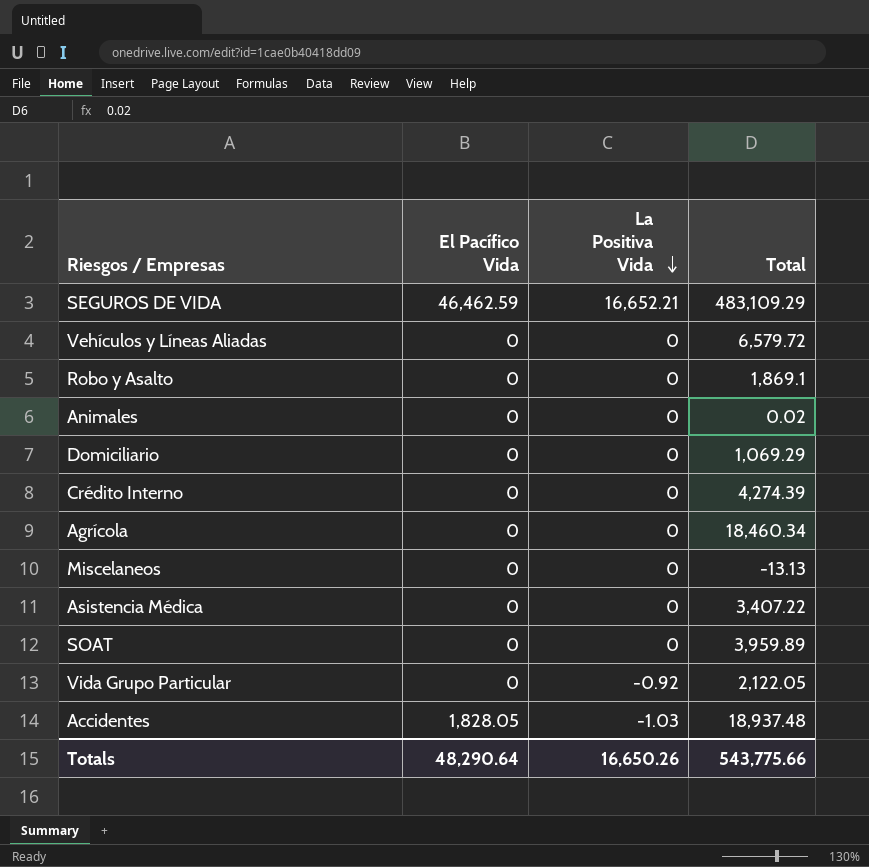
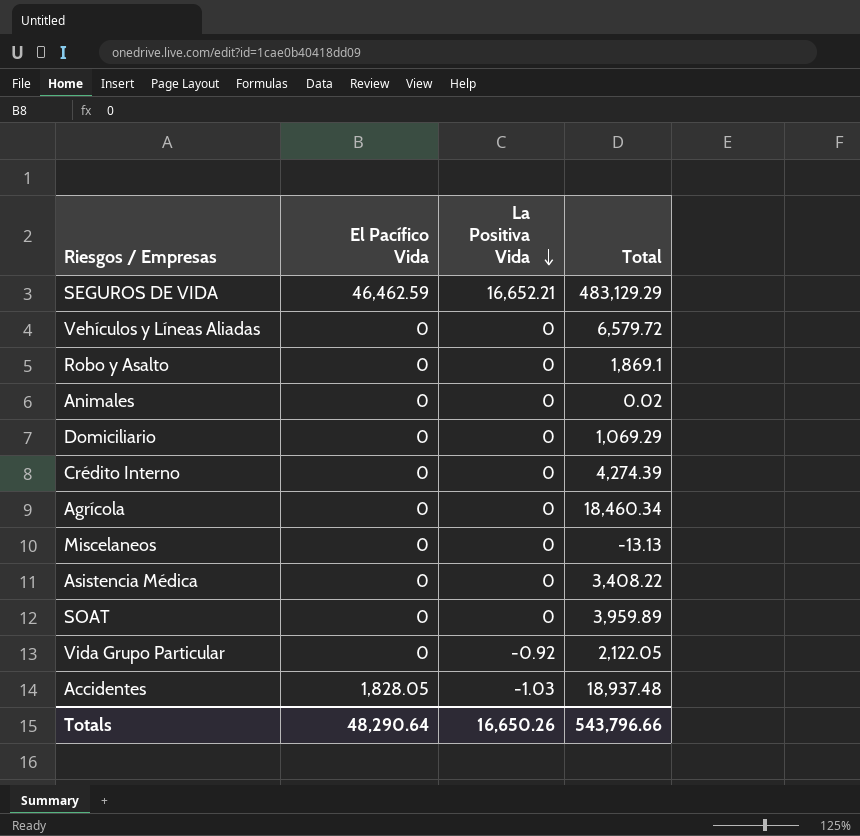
SEGUROS DE VIDA | Total: 483,109.29 -> 483,129.29
Asistencia Médica | Total: 3,407.22 -> 3,408.22
Totals | Total: 543,775.66 -> 543,796.66

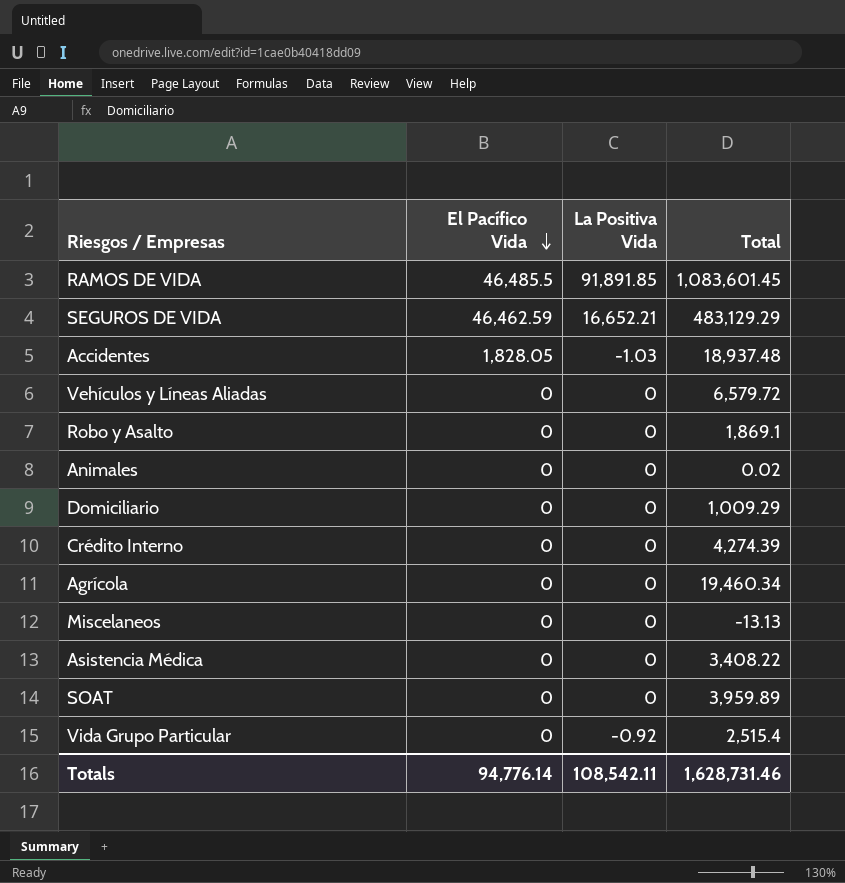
row order: La Positiva Vida descending -> El Pacífico Vida descending
row RAMOS DE VIDA: none -> 46,485.5 | 91,891.85 | 1,083,601.45
Domiciliario | Total: 1,069.29 -> 1,009.29
Agrícola | Total: 18,460.34 -> 19,460.34
Vida Grupo Particular | Total: 2,122.05 -> 2,515.4
Totals | El Pacífico Vida: 48,290.64 -> 94,776.14
Totals | La Positiva Vida: 16,650.26 -> 108,542.11
Totals | Total: 543,796.66 -> 1,628,731.46

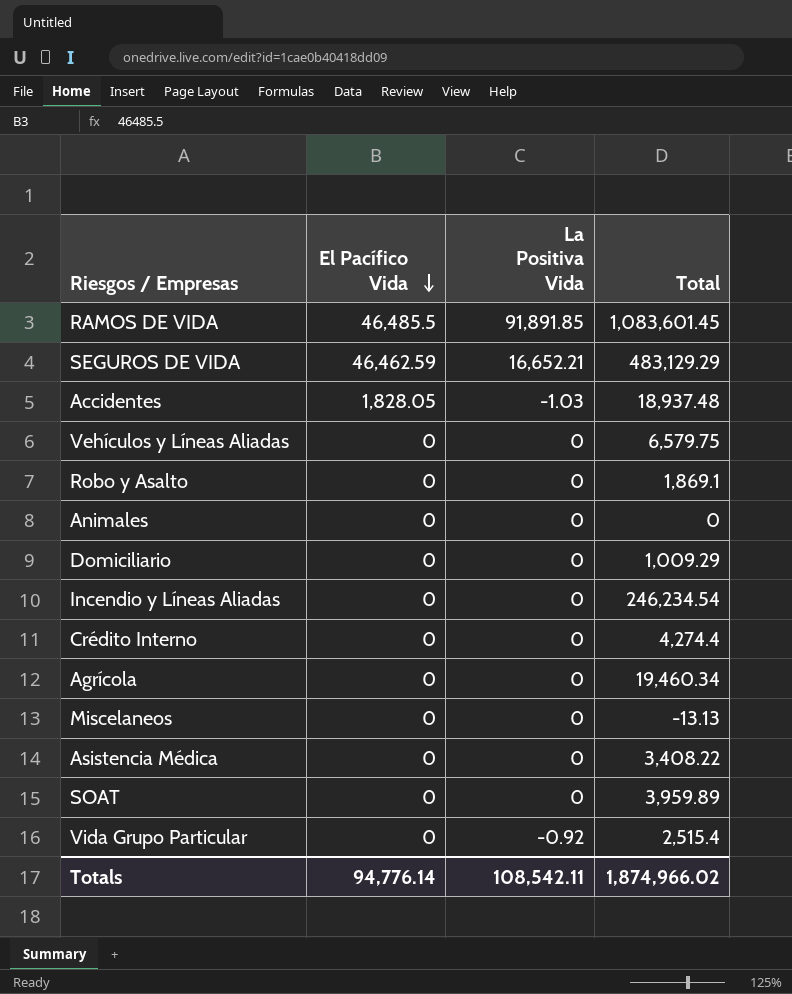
Vehículos y Líneas Aliadas | Total: 6,579.72 -> 6,579.75
Animales | Total: 0.02 -> 0
row Incendio y Líneas Aliadas: none -> 0 | 0 | 246,234.54
Crédito Interno | Total: 4,274.39 -> 4,274.4
Totals | Total: 1,628,731.46 -> 1,874,966.02

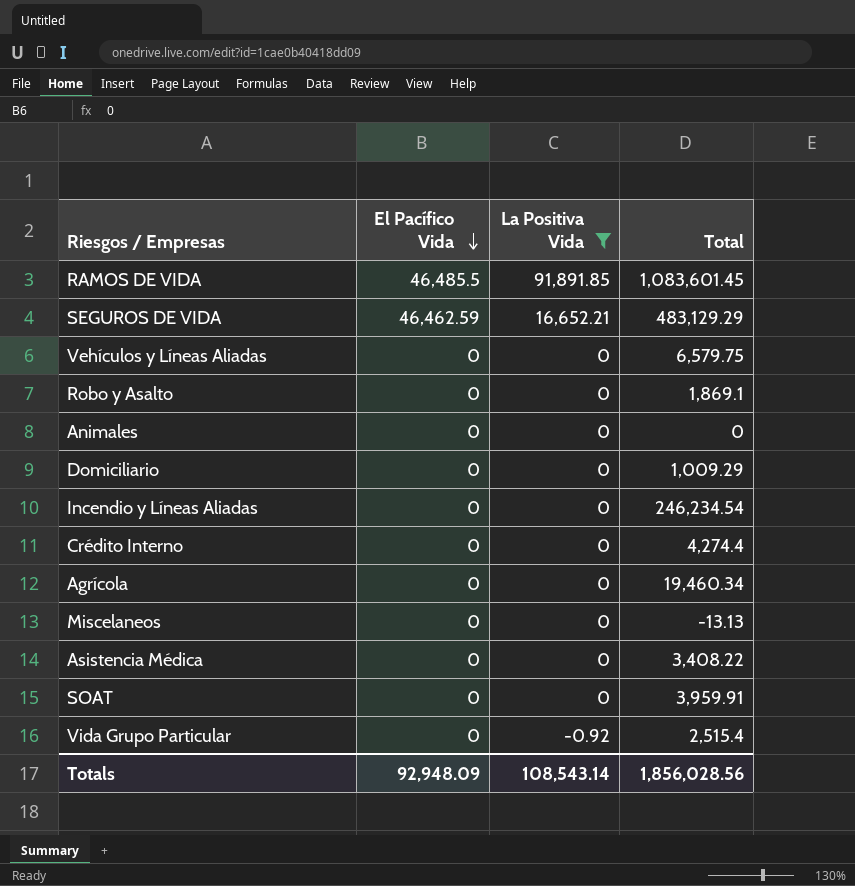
filter: none -> La Positiva Vida != -1.03
SOAT | Total: 3,959.89 -> 3,959.91
Totals | El Pacífico Vida: 94,776.14 -> 92,948.09
Totals | La Positiva Vida: 108,542.11 -> 108,543.14
Totals | Total: 1,874,966.02 -> 1,856,028.56

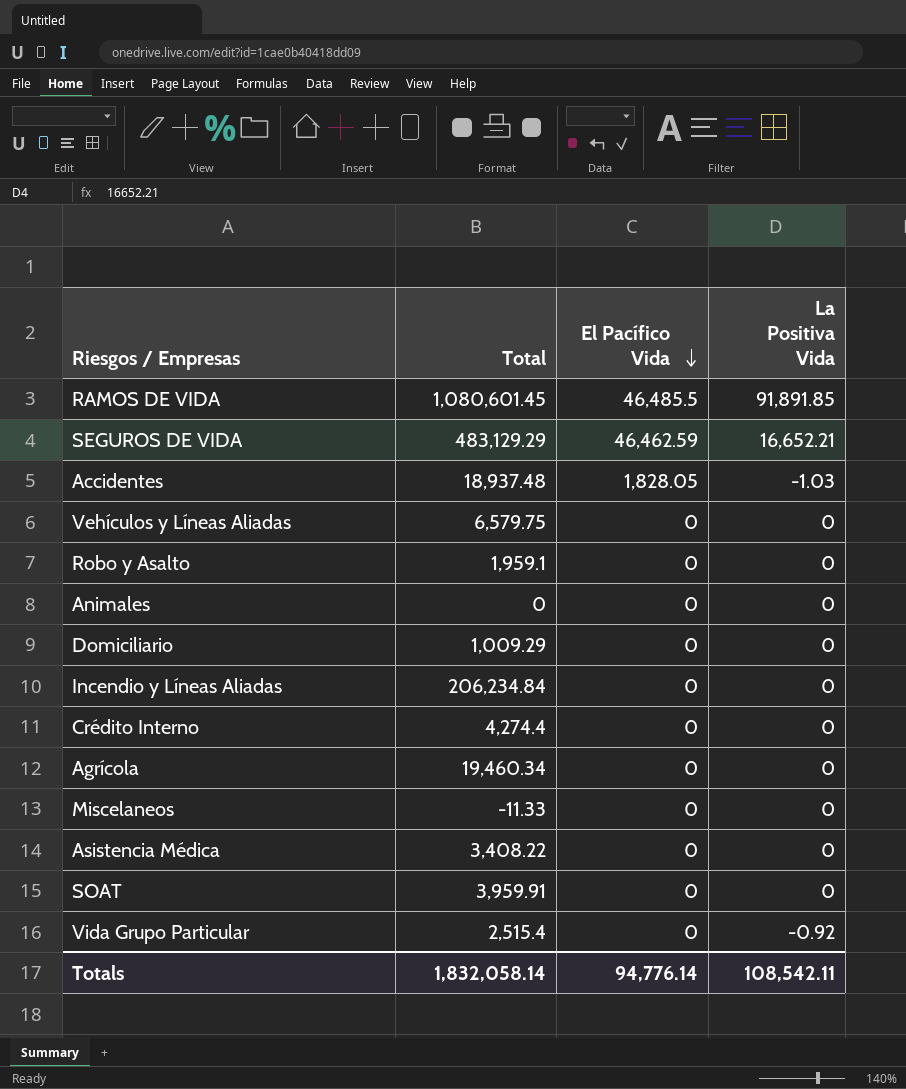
filter: La Positiva Vida != -1.03 -> none
column Total | position: 4 -> 2
RAMOS DE VIDA | Total: 1,083,601.45 -> 1,080,601.45
Robo y Asalto | Total: 1,869.1 -> 1,959.1
Incendio y Líneas Aliadas | Total: 246,234.54 -> 206,234.84
Miscelaneos | Total: -13.13 -> -11.33
Totals | Total: 1,856,028.56 -> 1,832,058.14
Totals | El Pacífico Vida: 92,948.09 -> 94,776.14
Totals | La Positiva Vida: 108,543.14 -> 108,542.11

